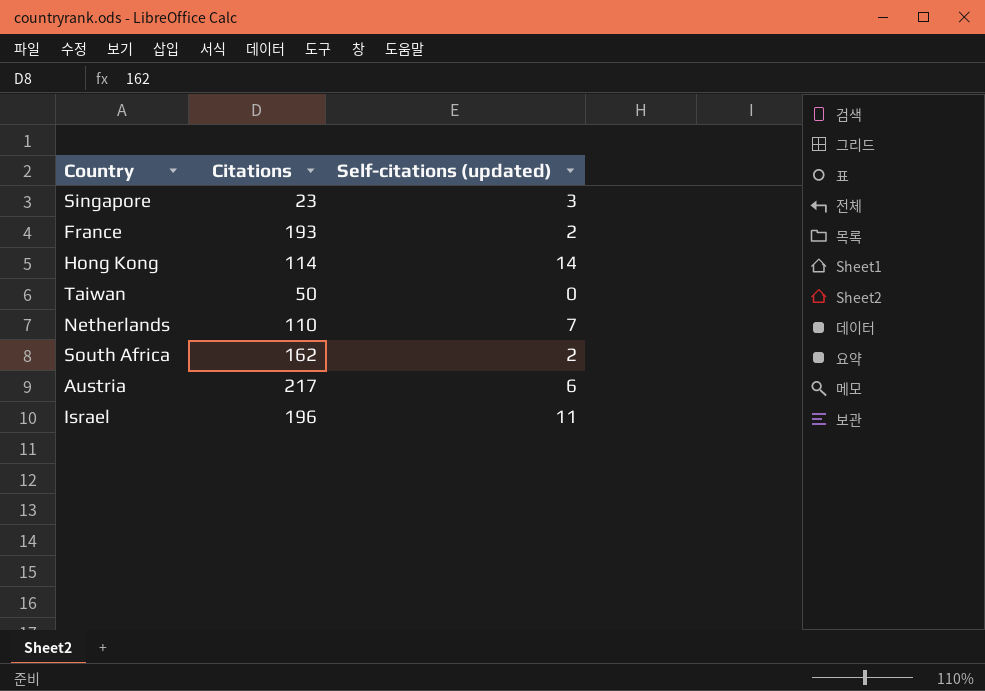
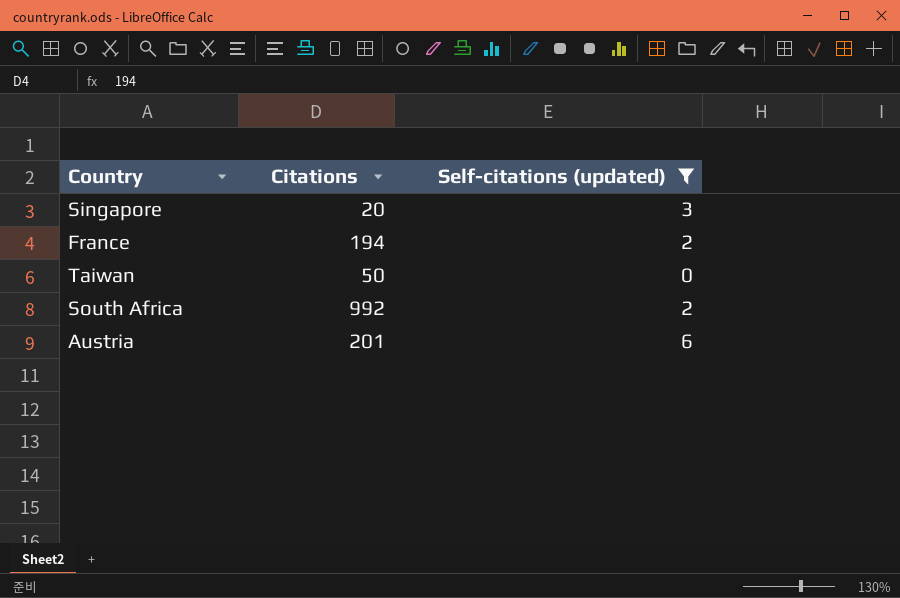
filter: none -> Self-citations (updated) <= 6
Singapore | Citations: 23 -> 20
France | Citations: 193 -> 194
South Africa | Citations: 162 -> 992
Austria | Citations: 217 -> 201

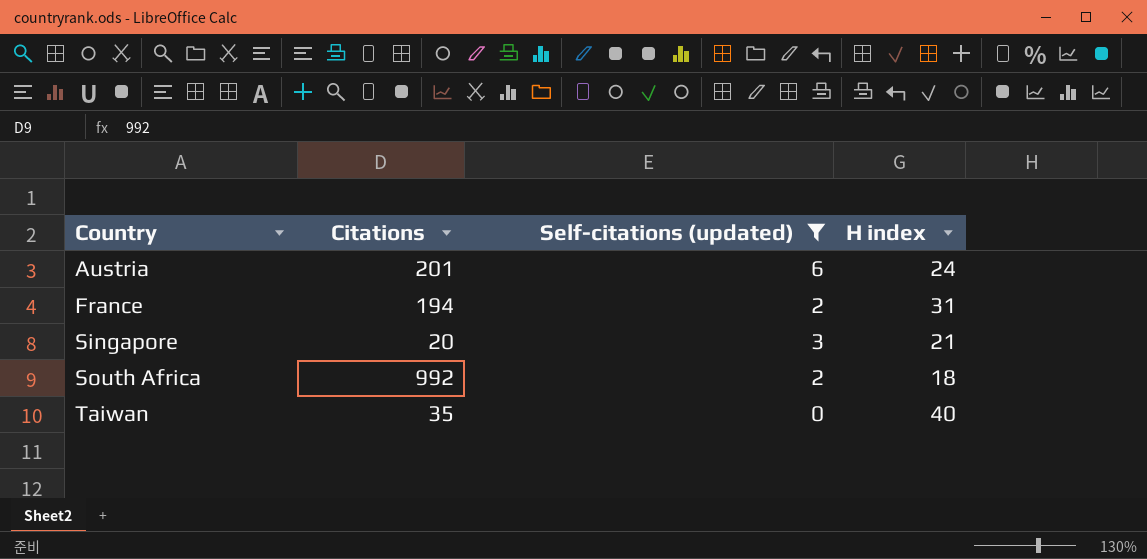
row order: none -> Country ascending
column H index | position: none -> 4
Taiwan | Citations: 50 -> 35

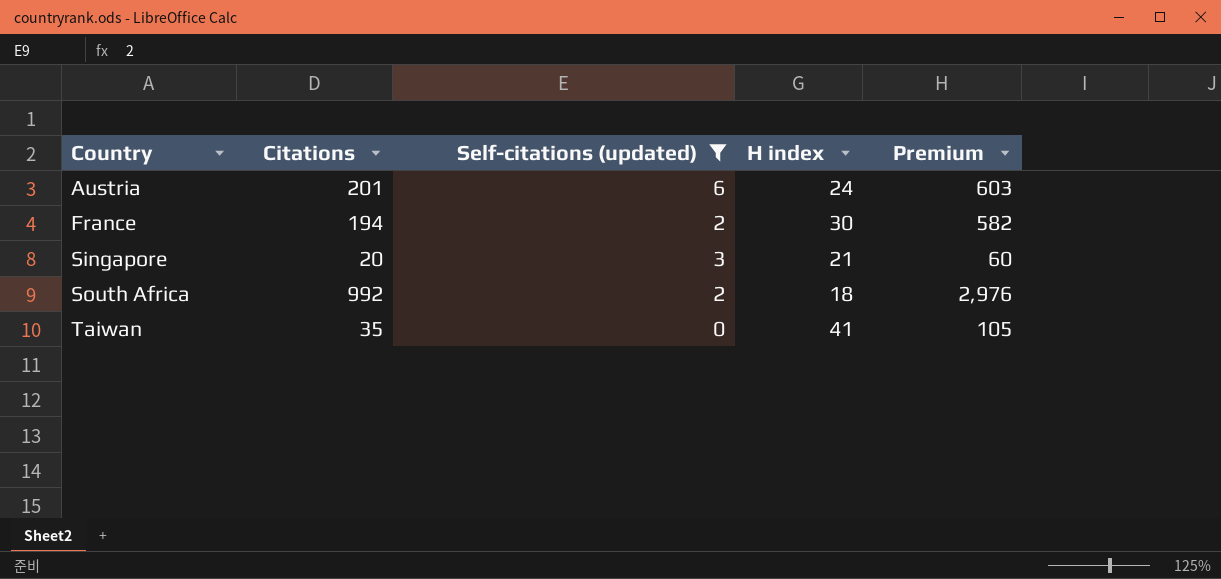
column Premium | formula: none -> [Citations] * 3
France | H index: 31 -> 30
Taiwan | H index: 40 -> 41

